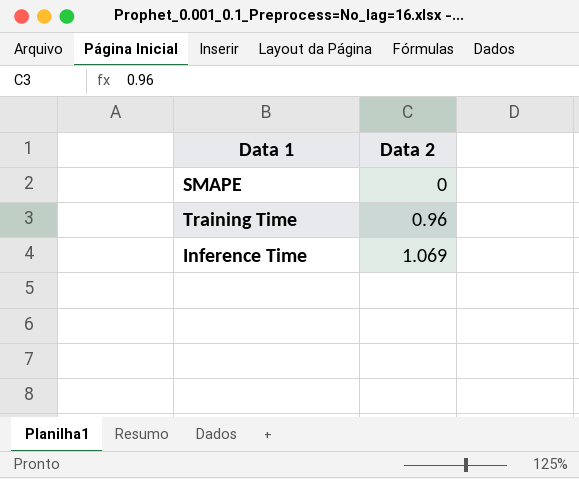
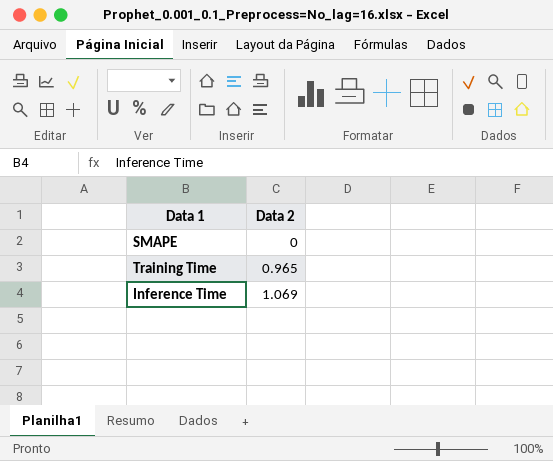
Training Time | Data 2: 0.96 -> 0.965

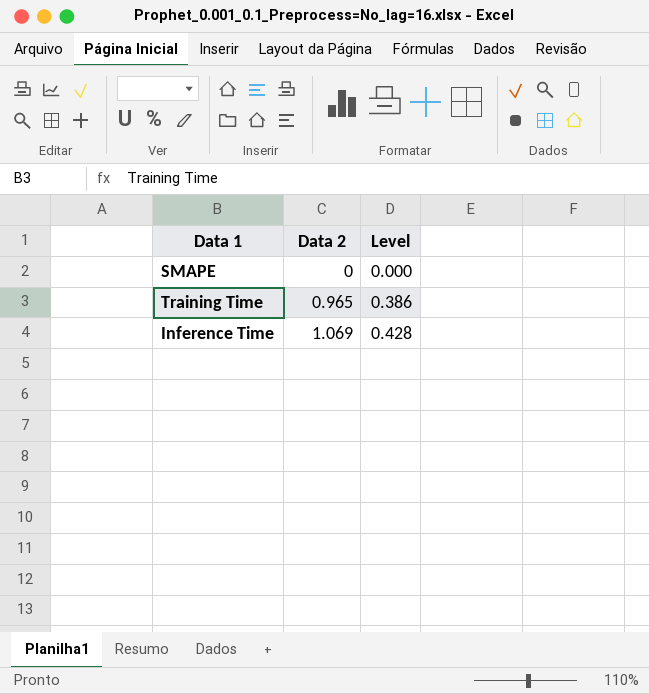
column Level | formula: none -> [Data 2] * 0.4

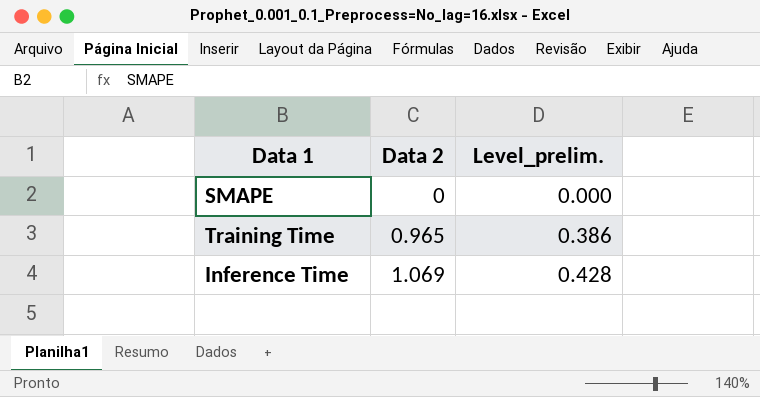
column name: Level -> Level_prelim.

